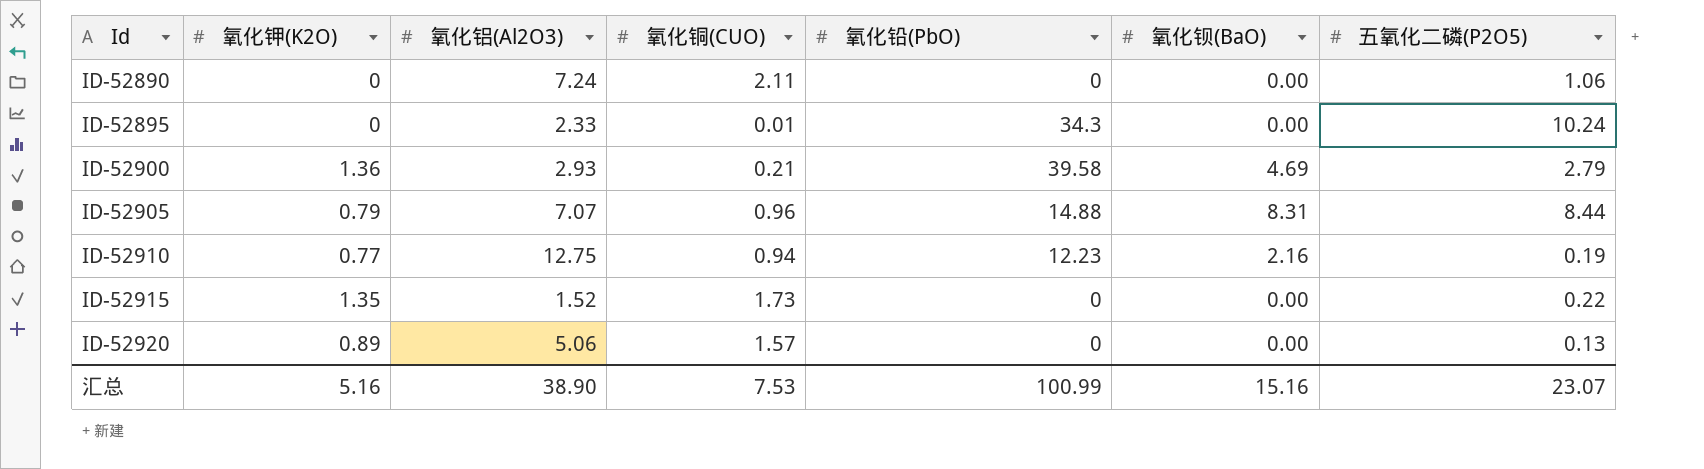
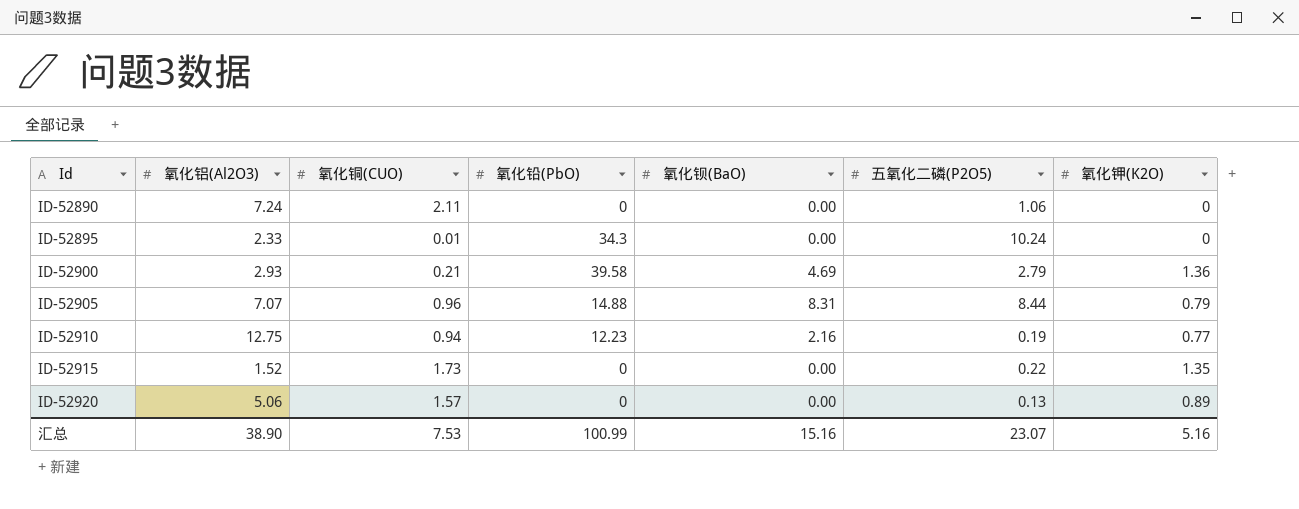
column 氧化钾(K2O) | position: 2 -> 7

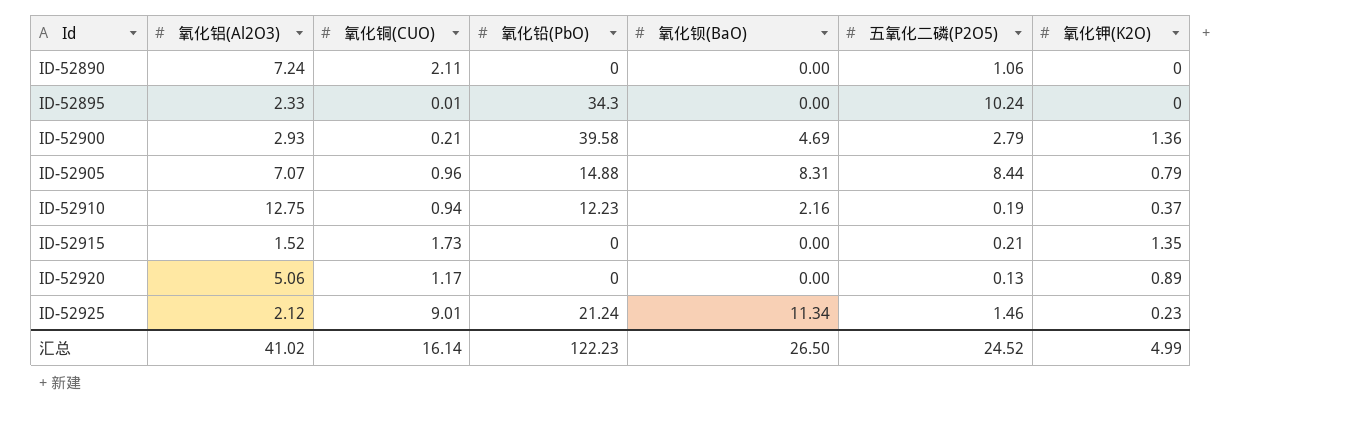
ID-52910 | 氧化钾(K2O): 0.77 -> 0.37
ID-52915 | 五氧化二磷(P2O5): 0.22 -> 0.21
ID-52920 | 氧化铜(CUO): 1.57 -> 1.17
row ID-52925: none -> 2.12 | 9.01 | 21.24 | 11.34 | 1.46 | 0.23
汇总 | 氧化铝(Al2O3): 38.90 -> 41.02
汇总 | 氧化铜(CUO): 7.53 -> 16.14
汇总 | 氧化铅(PbO): 100.99 -> 122.23
汇总 | 氧化钡(BaO): 15.16 -> 26.50
汇总 | 五氧化二磷(P2O5): 23.07 -> 24.52
汇总 | 氧化钾(K2O): 5.16 -> 4.99

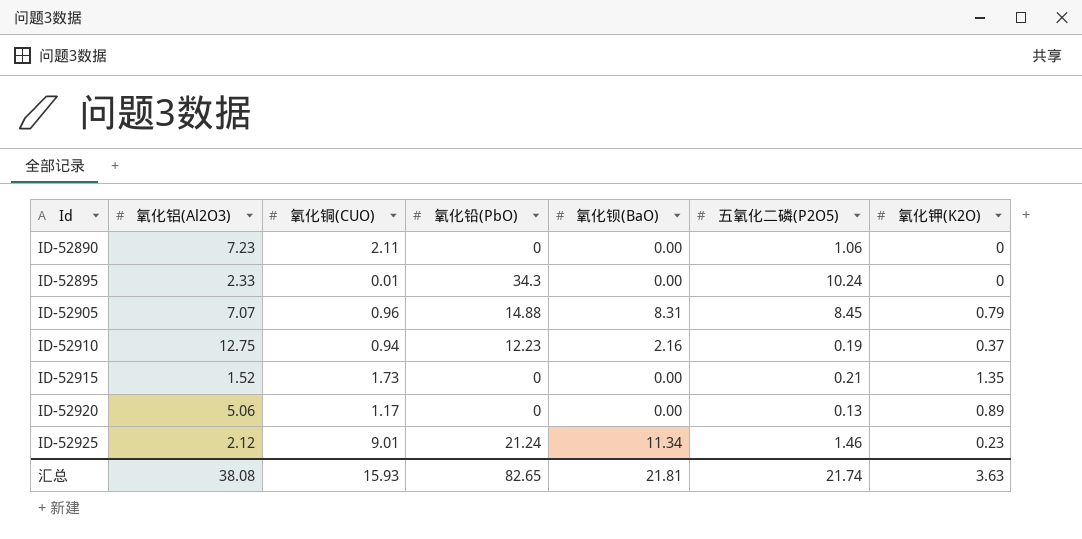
row ID-52900: 2.93 | 0.21 | 39.58 | 4.69 | 2.79 | 1.36 -> none
ID-52890 | 氧化铝(Al2O3): 7.24 -> 7.23
ID-52905 | 五氧化二磷(P2O5): 8.44 -> 8.45
汇总 | 氧化铝(Al2O3): 41.02 -> 38.08
汇总 | 氧化铜(CUO): 16.14 -> 15.93
汇总 | 氧化铅(PbO): 122.23 -> 82.65
汇总 | 氧化钡(BaO): 26.50 -> 21.81
汇总 | 五氧化二磷(P2O5): 24.52 -> 21.74
汇总 | 氧化钾(K2O): 4.99 -> 3.63

